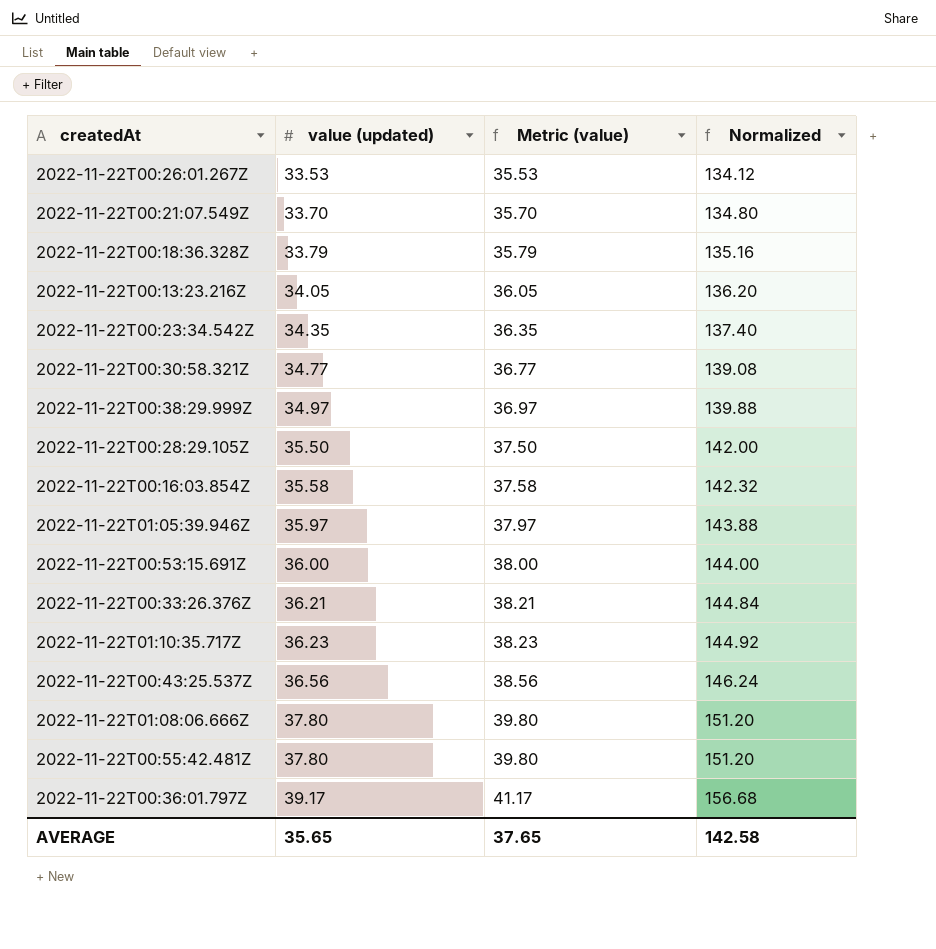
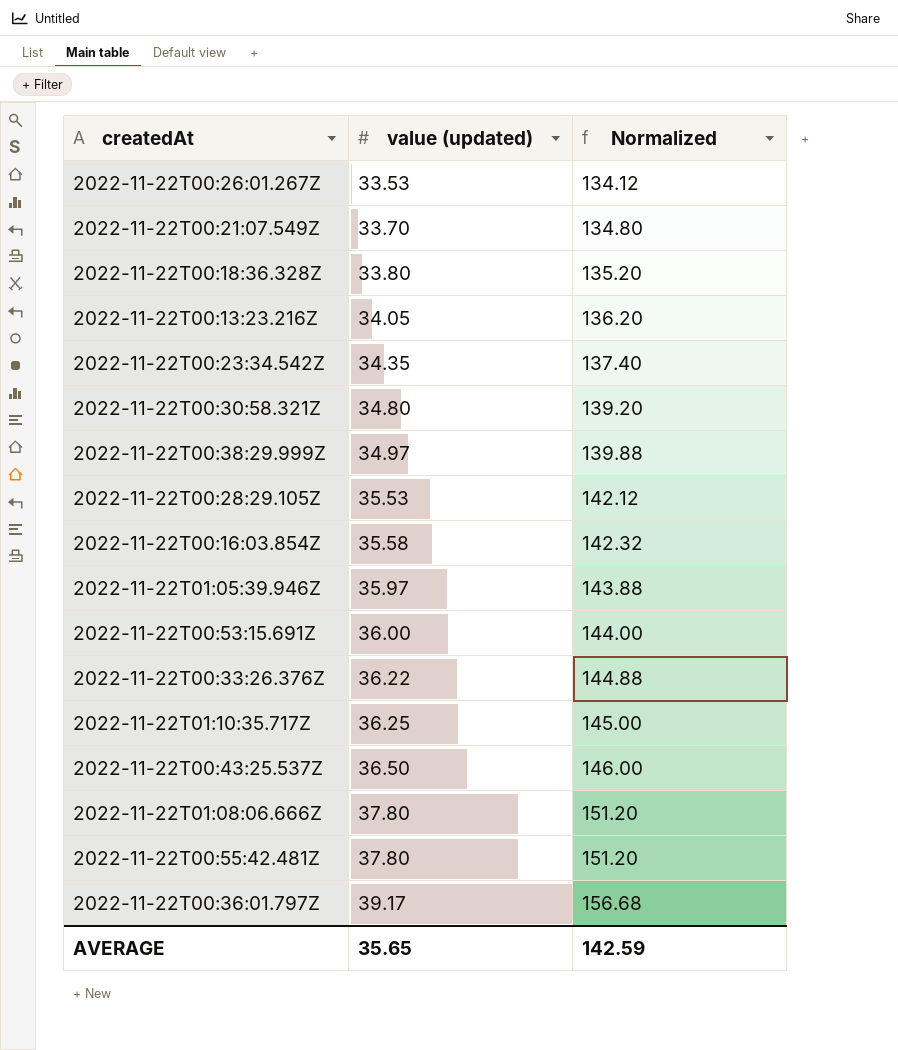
column Metric (value) | formula: [value (updated)] + 2 -> none
2022-11-22T00:18:36.328Z | value (updated): 33.79 -> 33.80
2022-11-22T00:18:36.328Z | Normalized: 135.16 -> 135.20
2022-11-22T00:30:58.321Z | value (updated): 34.77 -> 34.80
2022-11-22T00:30:58.321Z | Normalized: 139.08 -> 139.20
2022-11-22T00:28:29.105Z | value (updated): 35.50 -> 35.53
2022-11-22T00:28:29.105Z | Normalized: 142.00 -> 142.12
2022-11-22T00:33:26.376Z | value (updated): 36.21 -> 36.22
2022-11-22T00:33:26.376Z | Normalized: 144.84 -> 144.88
2022-11-22T01:10:35.717Z | value (updated): 36.23 -> 36.25
2022-11-22T01:10:35.717Z | Normalized: 144.92 -> 145.00
2022-11-22T00:43:25.537Z | value (updated): 36.56 -> 36.50
2022-11-22T00:43:25.537Z | Normalized: 146.24 -> 146.00
AVERAGE | Normalized: 142.58 -> 142.59

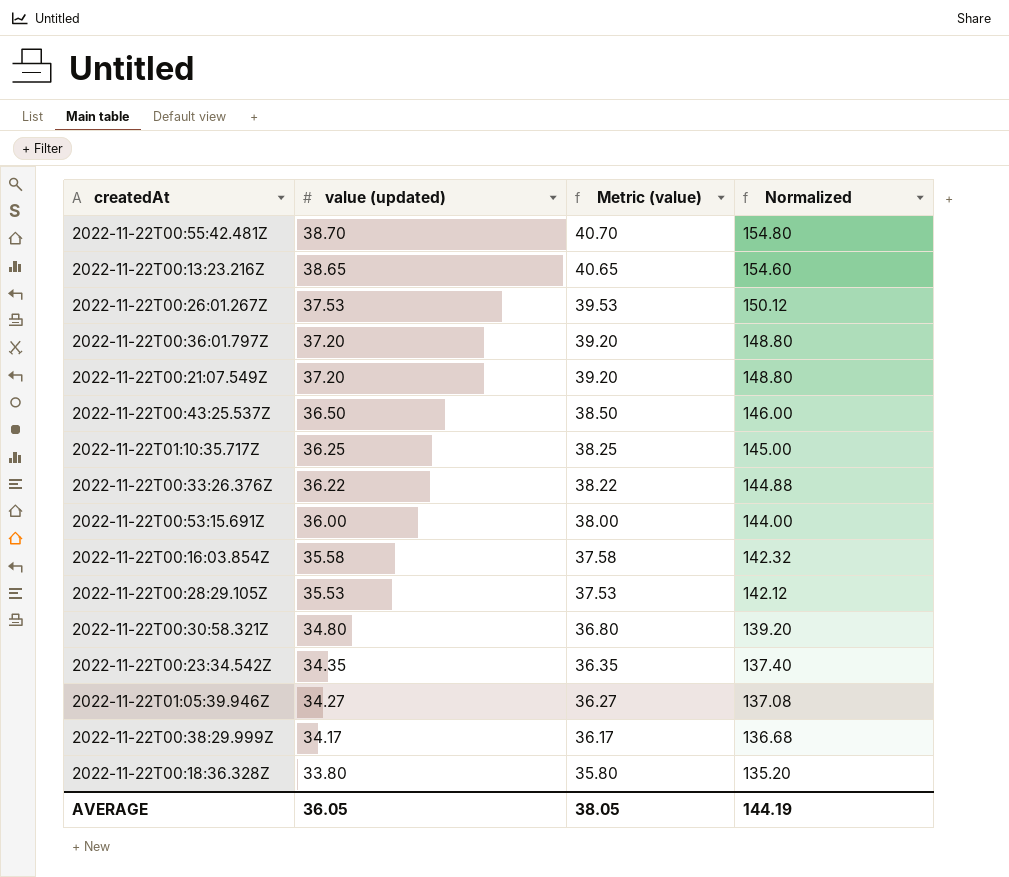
row order: value (updated) ascending -> value (updated) descending
column Metric (value) | formula: none -> [value (updated)] + 2
row 2022-11-22T01:08:06.666Z: 37.80 | 151.20 -> none
2022-11-22T00:55:42.481Z | value (updated): 37.80 -> 38.70
2022-11-22T00:55:42.481Z | Normalized: 151.20 -> 154.80
2022-11-22T00:13:23.216Z | value (updated): 34.05 -> 38.65
2022-11-22T00:13:23.216Z | Normalized: 136.20 -> 154.60
2022-11-22T00:26:01.267Z | value (updated): 33.53 -> 37.53
2022-11-22T00:26:01.267Z | Normalized: 134.12 -> 150.12
2022-11-22T00:36:01.797Z | value (updated): 39.17 -> 37.20
2022-11-22T00:36:01.797Z | Normalized: 156.68 -> 148.80
2022-11-22T00:21:07.549Z | value (updated): 33.70 -> 37.20
2022-11-22T00:21:07.549Z | Normalized: 134.80 -> 148.80
2022-11-22T01:05:39.946Z | value (updated): 35.97 -> 34.27
2022-11-22T01:05:39.946Z | Normalized: 143.88 -> 137.08
2022-11-22T00:38:29.999Z | value (updated): 34.97 -> 34.17
2022-11-22T00:38:29.999Z | Normalized: 139.88 -> 136.68
AVERAGE | value (updated): 35.65 -> 36.05
AVERAGE | Normalized: 142.59 -> 144.19

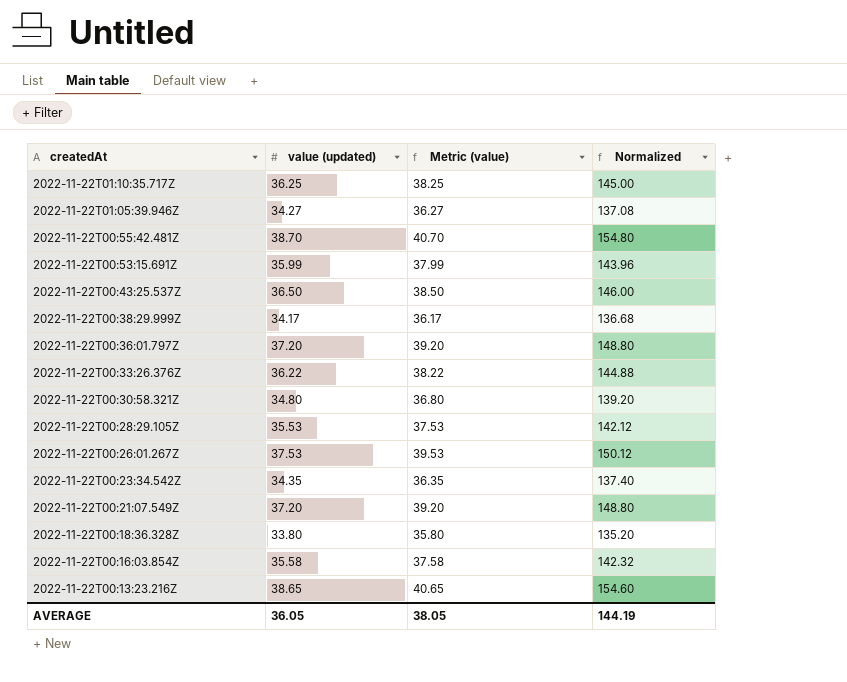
row order: value (updated) descending -> createdAt descending
2022-11-22T00:53:15.691Z | value (updated): 36.00 -> 35.99
2022-11-22T00:53:15.691Z | Metric (value): 38.00 -> 37.99
2022-11-22T00:53:15.691Z | Normalized: 144.00 -> 143.96

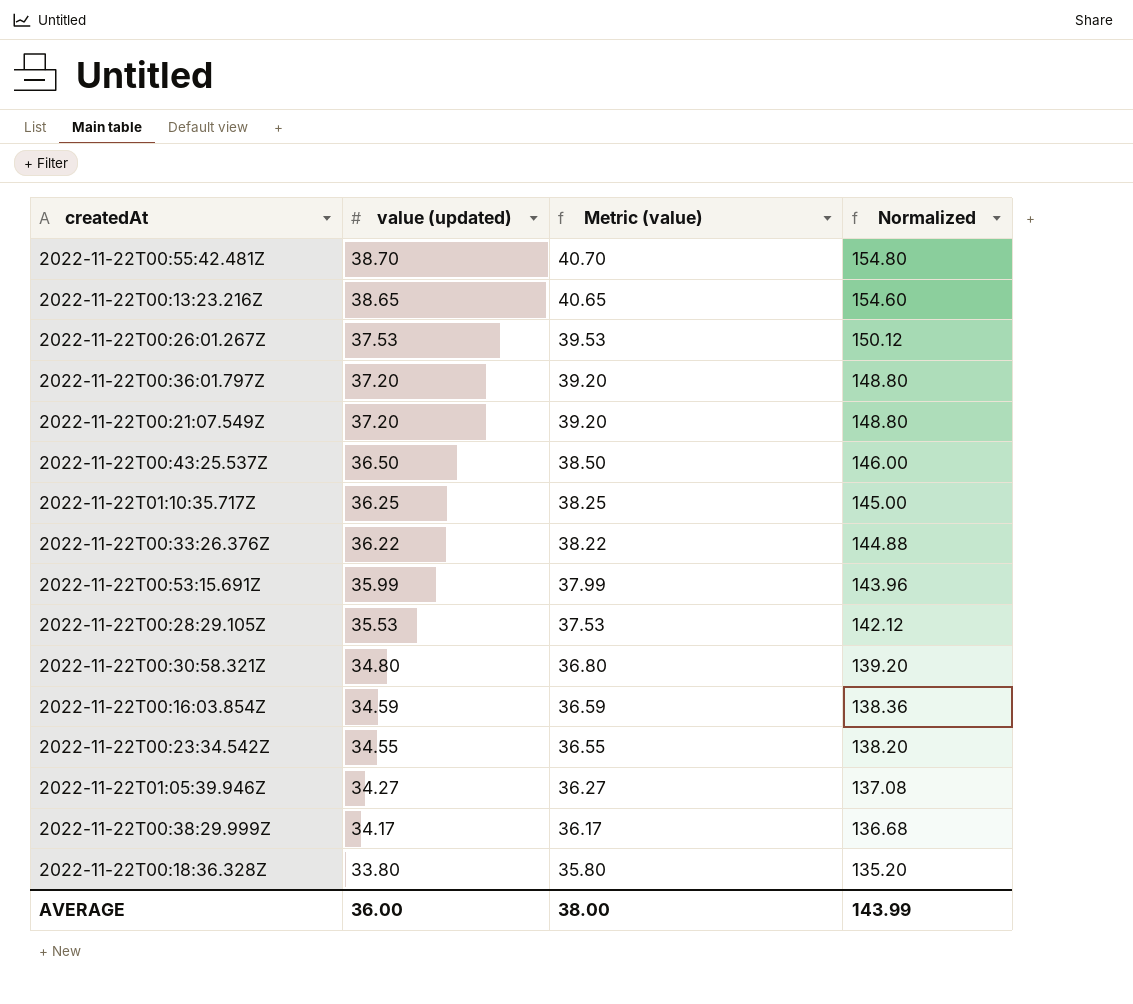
row order: createdAt descending -> value (updated) descending
2022-11-22T00:16:03.854Z | value (updated): 35.58 -> 34.59
2022-11-22T00:16:03.854Z | Metric (value): 37.58 -> 36.59
2022-11-22T00:16:03.854Z | Normalized: 142.32 -> 138.36
2022-11-22T00:23:34.542Z | value (updated): 34.35 -> 34.55
2022-11-22T00:23:34.542Z | Metric (value): 36.35 -> 36.55
2022-11-22T00:23:34.542Z | Normalized: 137.40 -> 138.20
AVERAGE | value (updated): 36.05 -> 36.00
AVERAGE | Metric (value): 38.05 -> 38.00
AVERAGE | Normalized: 144.19 -> 143.99

